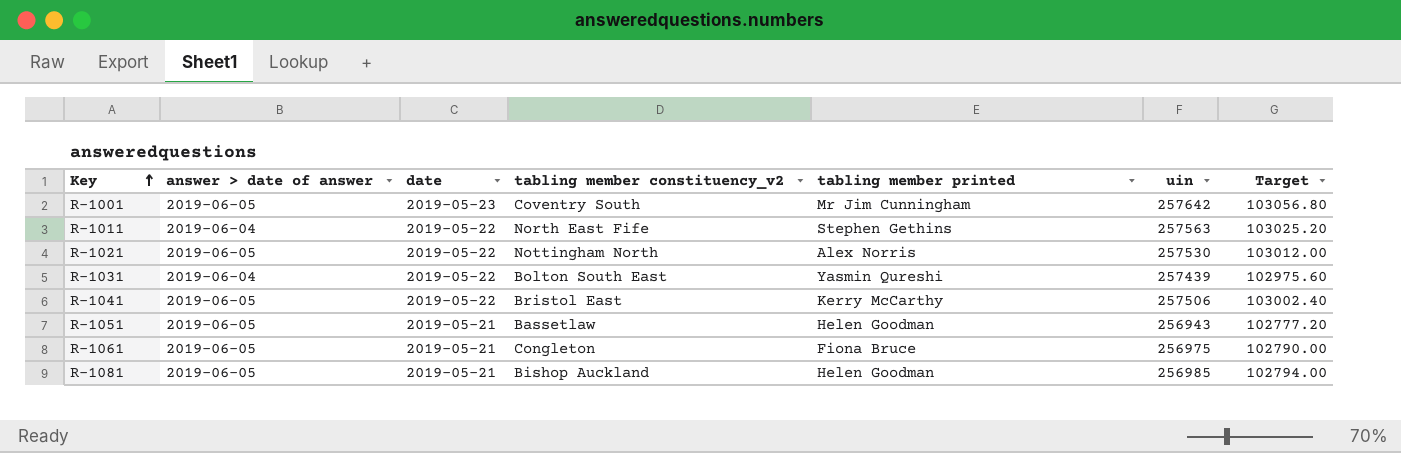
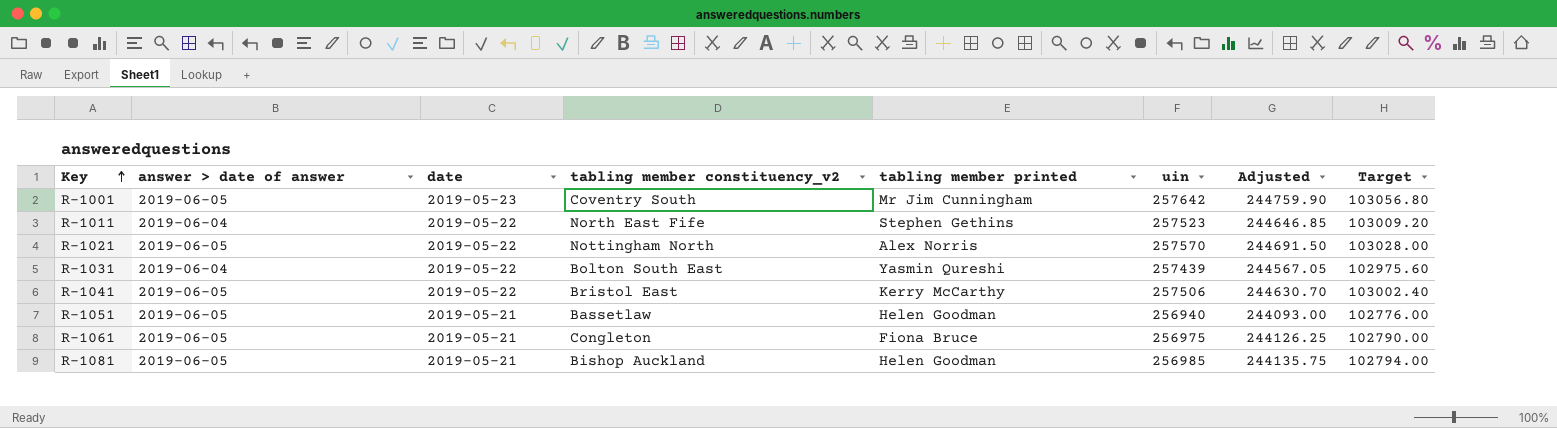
column Adjusted | formula: none -> [uin] * 0.95
R-1011 | uin: 257563 -> 257523
R-1011 | Target: 103025.20 -> 103009.20
R-1021 | uin: 257530 -> 257570
R-1021 | Target: 103012.00 -> 103028.00
R-1051 | uin: 256943 -> 256940
R-1051 | Target: 102777.20 -> 102776.00

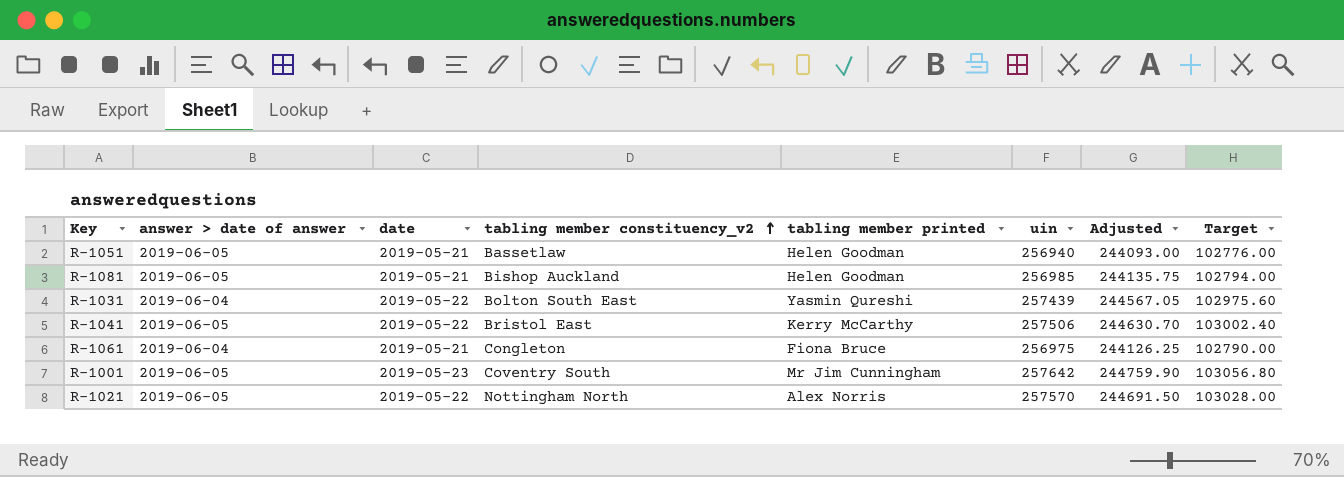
row order: Key ascending -> tabling member constituency_v2 ascending
row R-1011: 2019-06-04 | 2019-05-22 | North East Fife | Stephen Gethins | 257523 | 244646.85 | 103009.20 -> none
R-1061 | answer > date of answer: 2019-06-05 -> 2019-06-04

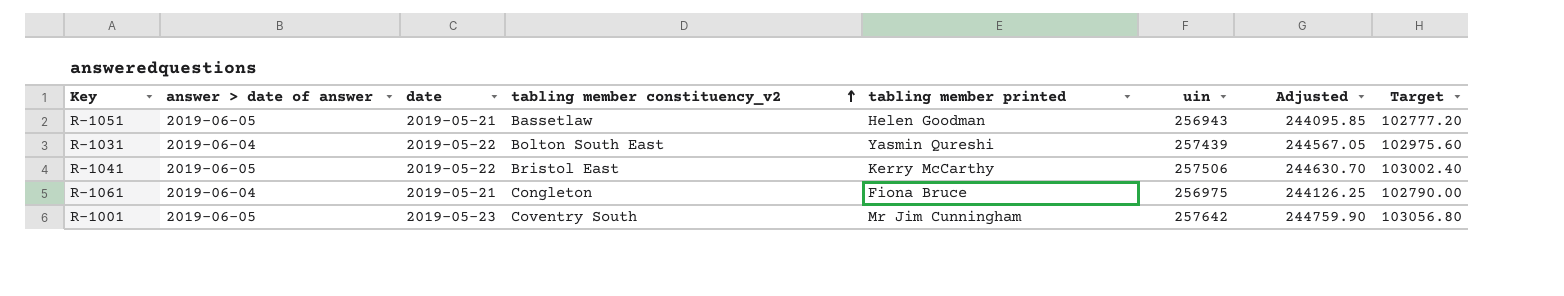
row R-1081: 2019-06-05 | 2019-05-21 | Bishop Auckland | Helen Goodman | 256985 | 244135.75 | 102794.00 -> none
row R-1021: 2019-06-05 | 2019-05-22 | Nottingham North | Alex Norris | 257570 | 244691.50 | 103028.00 -> none
R-1051 | uin: 256940 -> 256943
R-1051 | Adjusted: 244093.00 -> 244095.85
R-1051 | Target: 102776.00 -> 102777.20

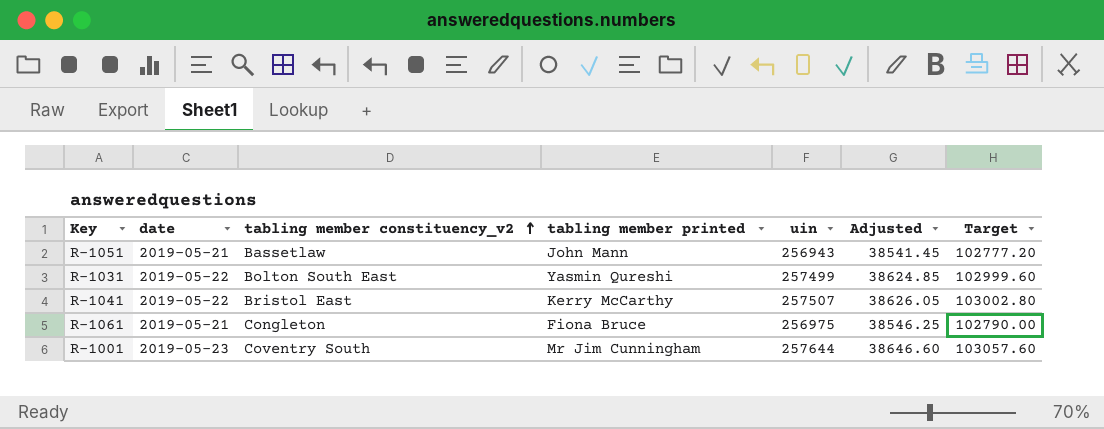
column answer > date of answer | position: 2 -> none
column Adjusted | formula: [uin] * 0.95 -> [uin] * 0.15
R-1051 | tabling member printed: Helen Goodman -> John Mann
R-1031 | uin: 257439 -> 257499
R-1031 | Target: 102975.60 -> 102999.60
R-1041 | uin: 257506 -> 257507
R-1041 | Target: 103002.40 -> 103002.80
R-1001 | uin: 257642 -> 257644
R-1001 | Target: 103056.80 -> 103057.60

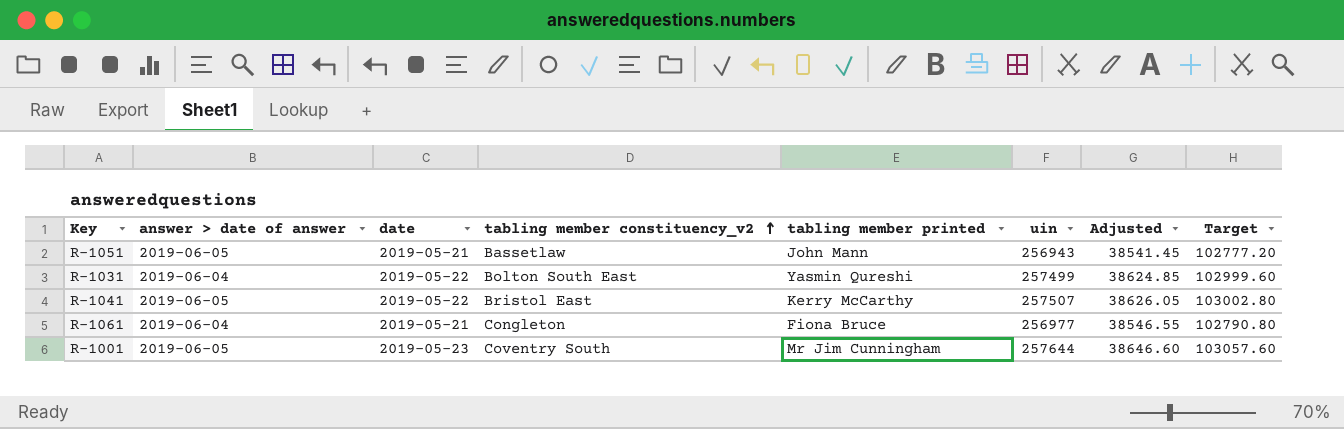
column answer > date of answer | position: none -> 2
R-1061 | uin: 256975 -> 256977
R-1061 | Adjusted: 38546.25 -> 38546.55
R-1061 | Target: 102790.00 -> 102790.80

